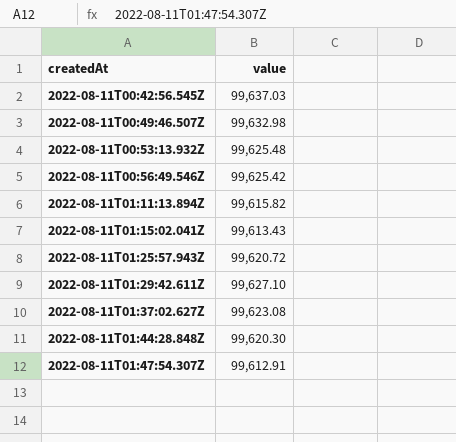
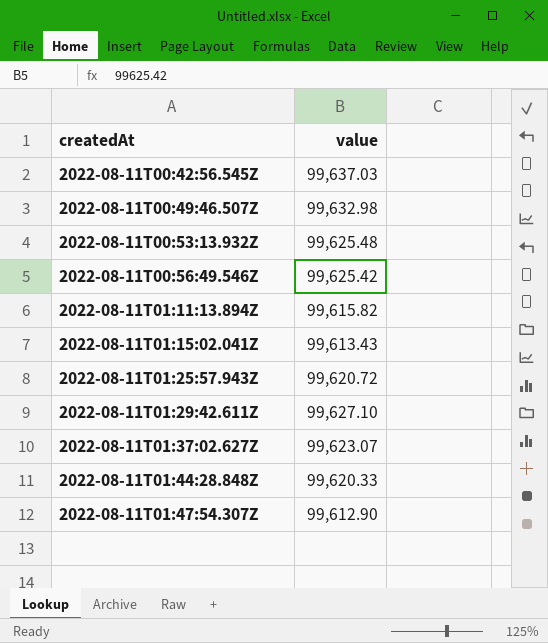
2022-08-11T01:37:02.627Z | value: 99,623.08 -> 99,623.07
2022-08-11T01:44:28.848Z | value: 99,620.30 -> 99,620.33
2022-08-11T01:47:54.307Z | value: 99,612.91 -> 99,612.90

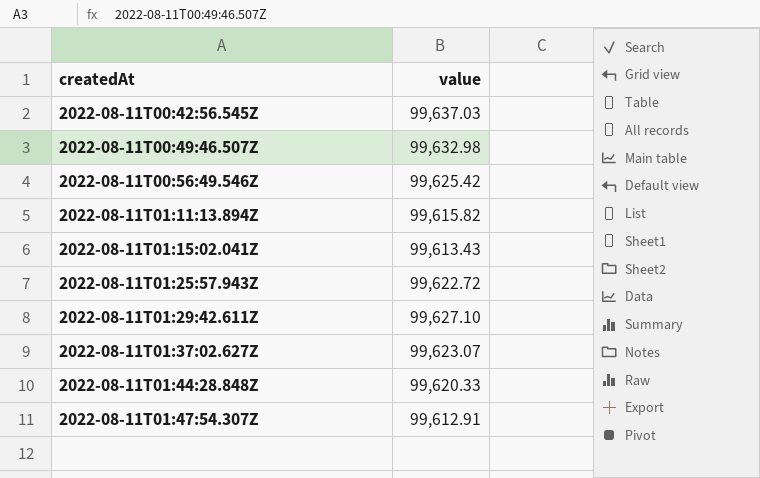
row 2022-08-11T00:53:13.932Z: 99,625.48 -> none
2022-08-11T01:25:57.943Z | value: 99,620.72 -> 99,622.72
2022-08-11T01:47:54.307Z | value: 99,612.90 -> 99,612.91

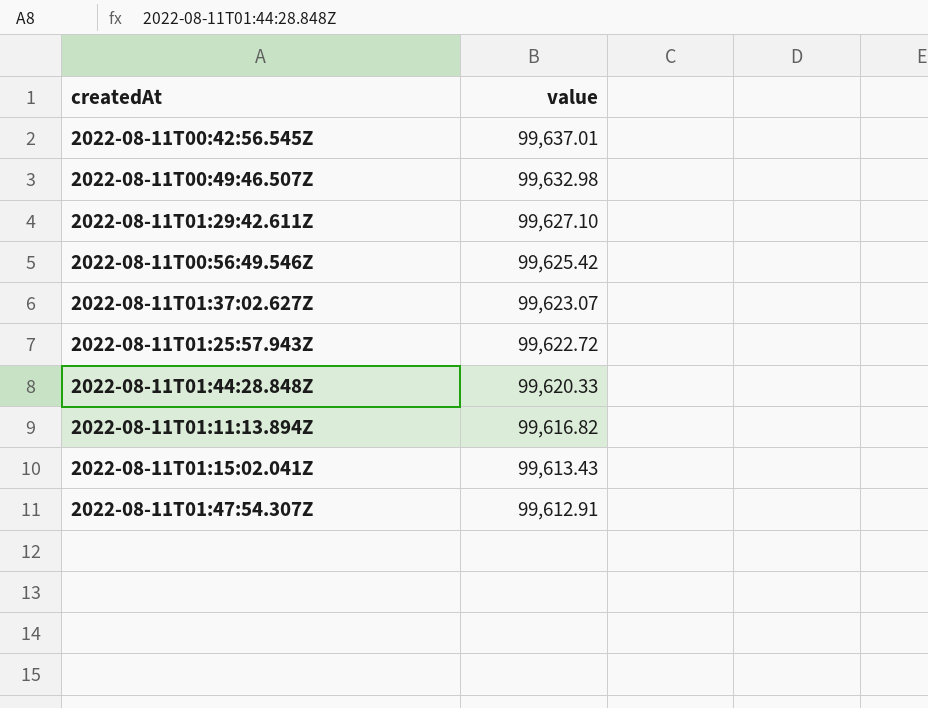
row order: createdAt ascending -> value descending
2022-08-11T00:42:56.545Z | value: 99,637.03 -> 99,637.01
2022-08-11T01:11:13.894Z | value: 99,615.82 -> 99,616.82

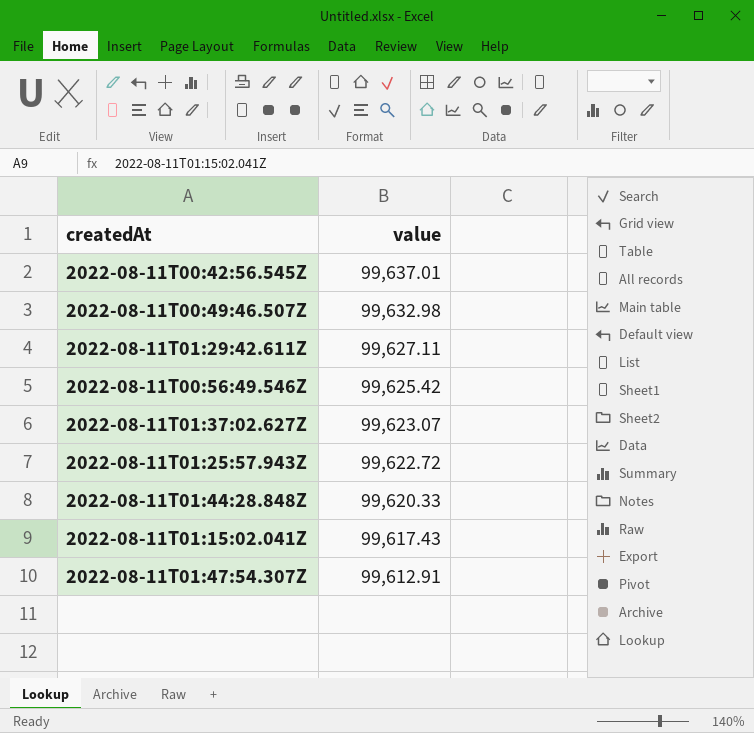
row 2022-08-11T01:11:13.894Z: 99,616.82 -> none
2022-08-11T01:29:42.611Z | value: 99,627.10 -> 99,627.11
2022-08-11T01:15:02.041Z | value: 99,613.43 -> 99,617.43

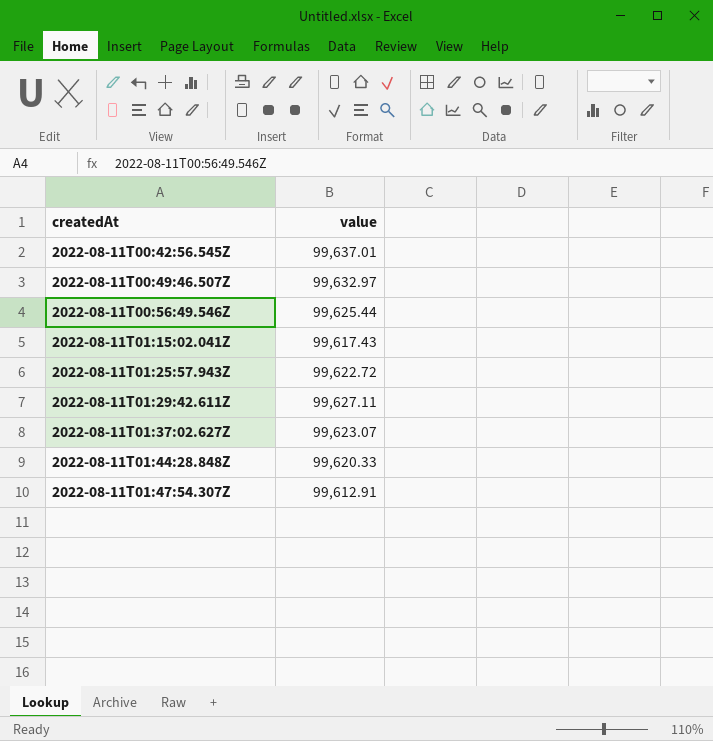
row order: value descending -> createdAt ascending
2022-08-11T00:49:46.507Z | value: 99,632.98 -> 99,632.97
2022-08-11T00:56:49.546Z | value: 99,625.42 -> 99,625.44

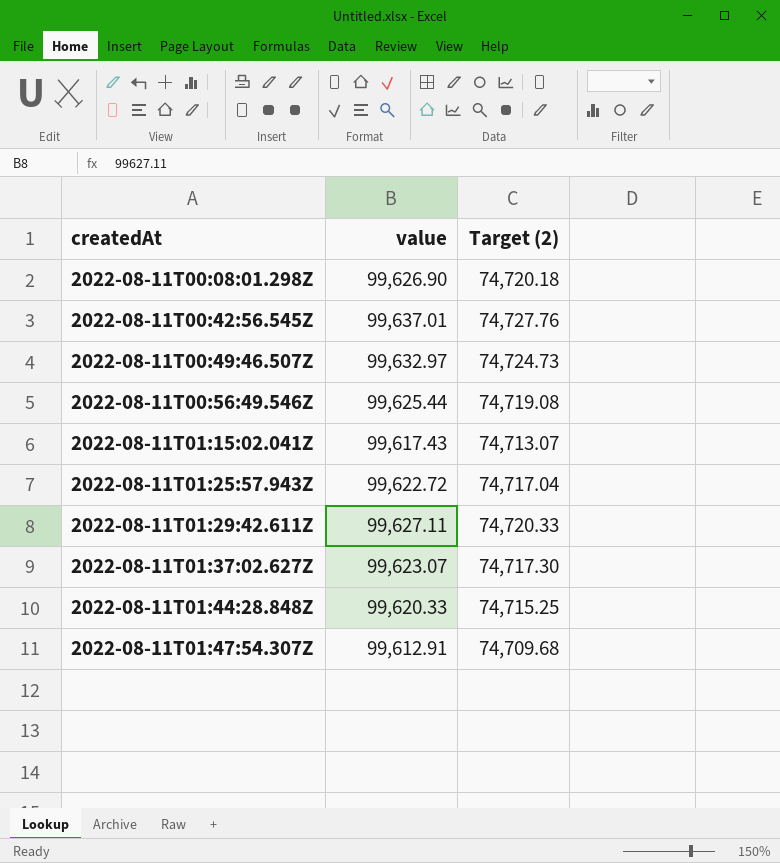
column Target (2) | formula: none -> [value] * 0.75
row 2022-08-11T00:08:01.298Z: none -> 99,626.90 | 74,720.18

